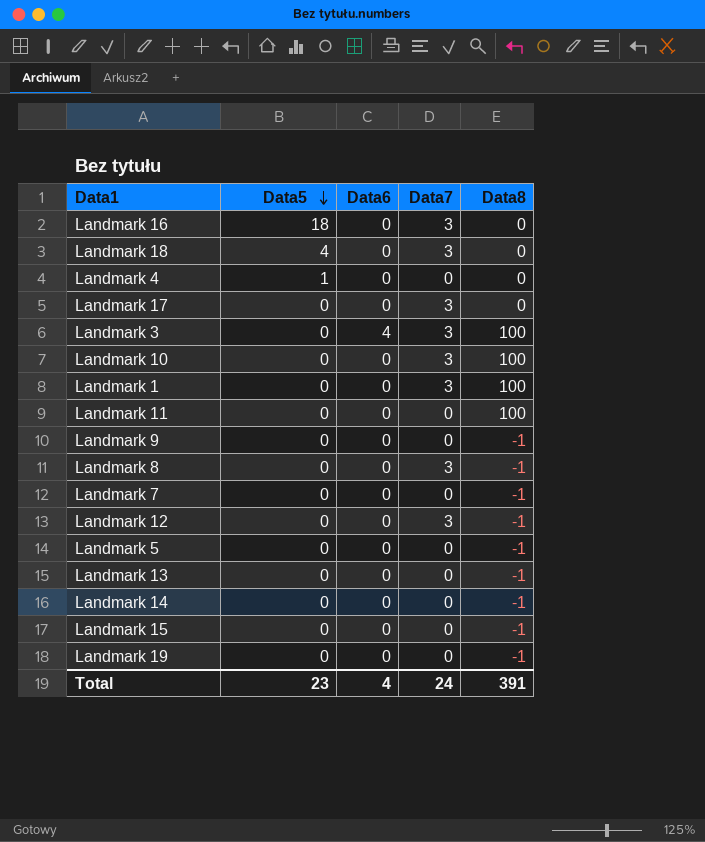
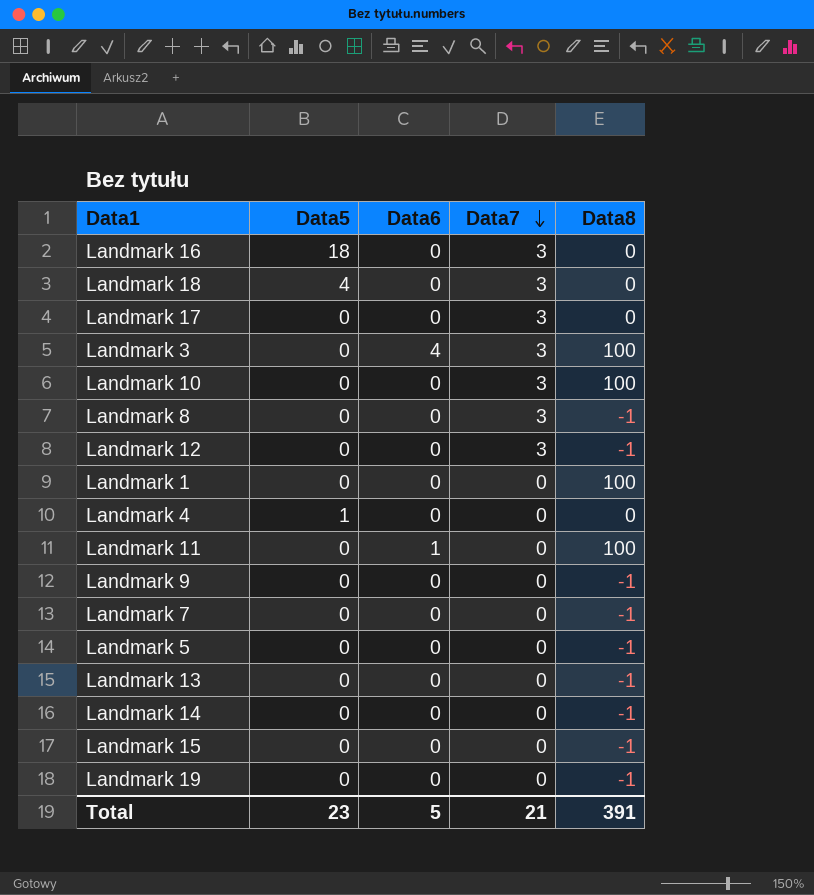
row order: Data5 descending -> Data7 descending
Landmark 1 | Data7: 3 -> 0
Landmark 11 | Data6: 0 -> 1
Total | Data6: 4 -> 5
Total | Data7: 24 -> 21

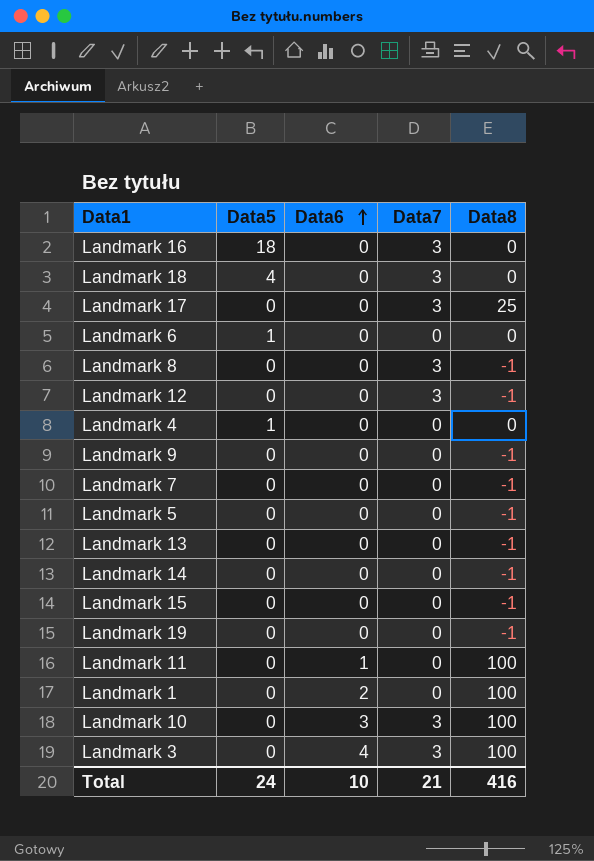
row order: Data7 descending -> Data6 ascending
Landmark 17 | Data8: 0 -> 25
row Landmark 6: none -> 1 | 0 | 0 | 0
Landmark 1 | Data6: 0 -> 2
Landmark 10 | Data6: 0 -> 3
Total | Data5: 23 -> 24
Total | Data6: 5 -> 10
Total | Data8: 391 -> 416

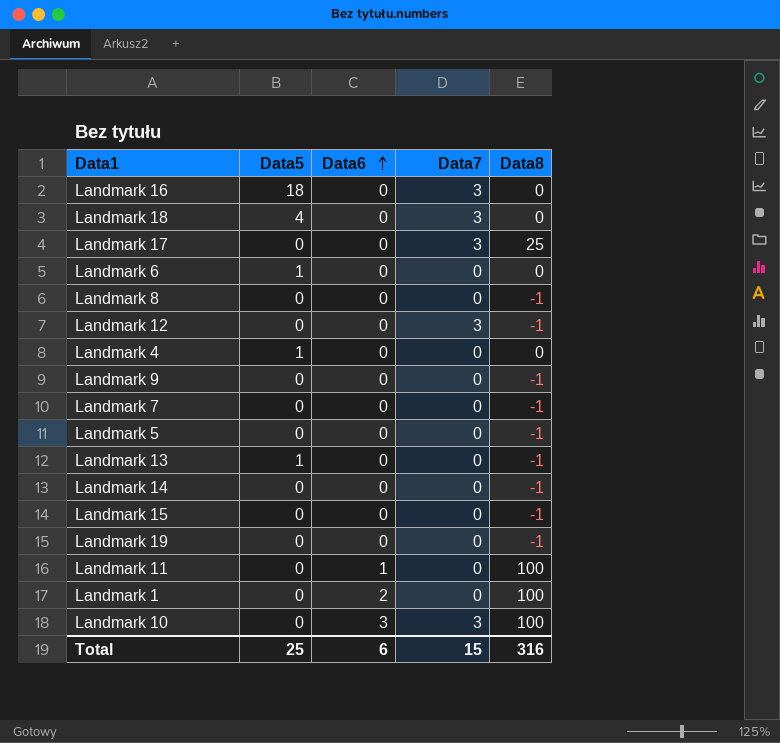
row Landmark 3: 0 | 4 | 3 | 100 -> none
Landmark 8 | Data7: 3 -> 0
Landmark 13 | Data5: 0 -> 1
Total | Data5: 24 -> 25
Total | Data6: 10 -> 6
Total | Data7: 21 -> 15
Total | Data8: 416 -> 316

